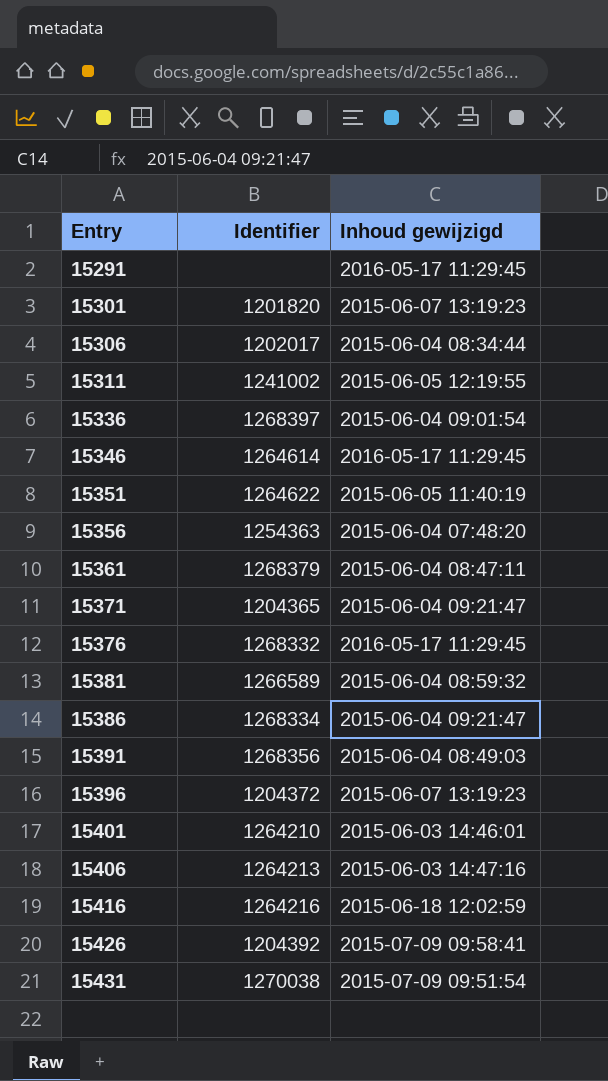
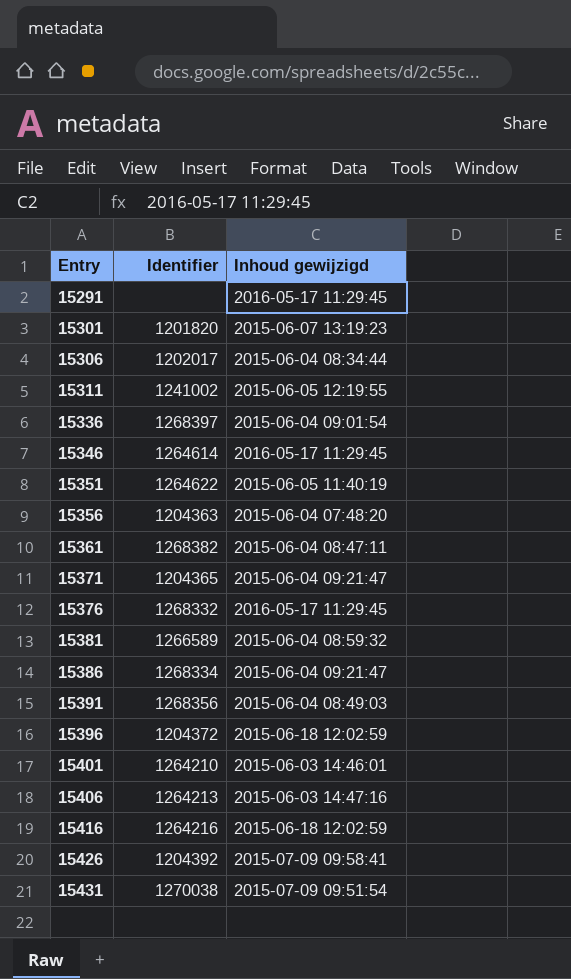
15356 | Identifier: 1254363 -> 1204363
15361 | Identifier: 1268379 -> 1268382
15396 | Inhoud gewijzigd: 2015-06-07 13:19:23 -> 2015-06-18 12:02:59

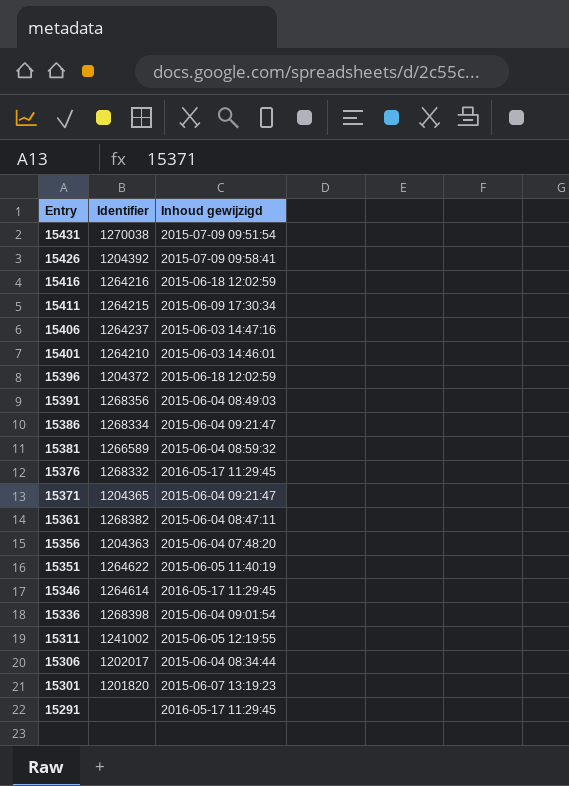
row order: Entry ascending -> Entry descending
row 15411: none -> 1264215 | 2015-06-09 17:30:34
15406 | Identifier: 1264213 -> 1264237
15336 | Identifier: 1268397 -> 1268398

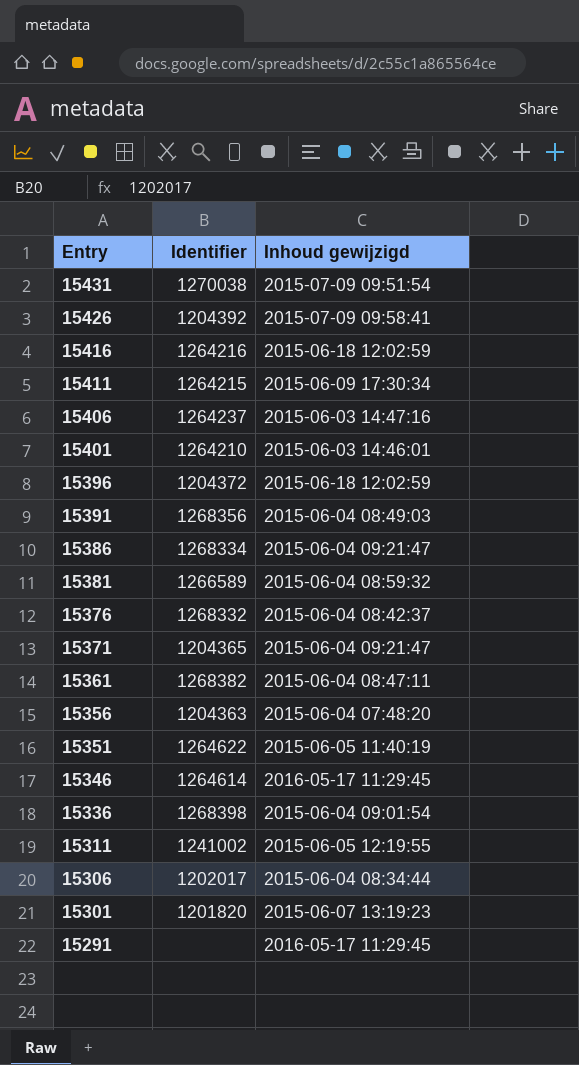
15376 | Inhoud gewijzigd: 2016-05-17 11:29:45 -> 2015-06-04 08:42:37

